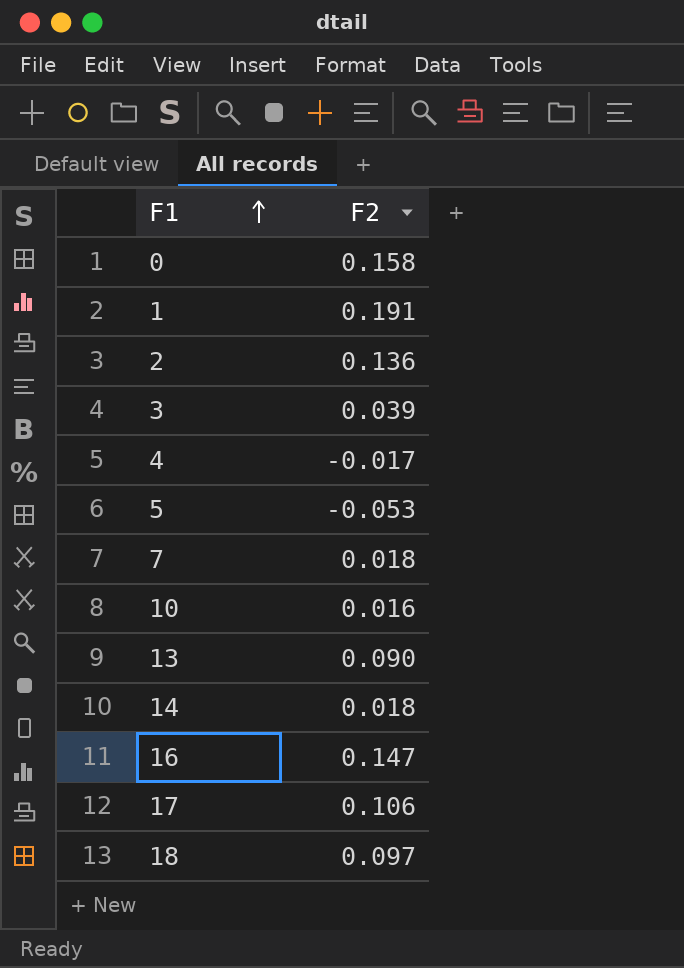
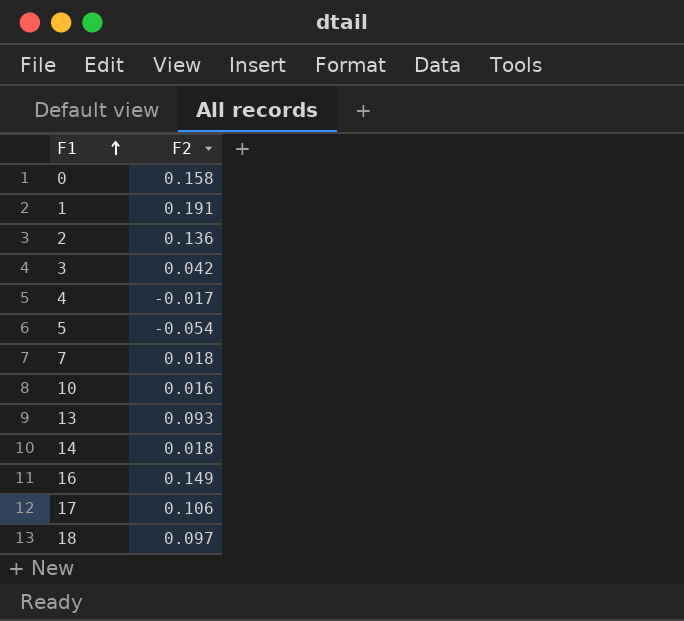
3 | F2: 0.039 -> 0.042
5 | F2: -0.053 -> -0.054
13 | F2: 0.090 -> 0.093
16 | F2: 0.147 -> 0.149

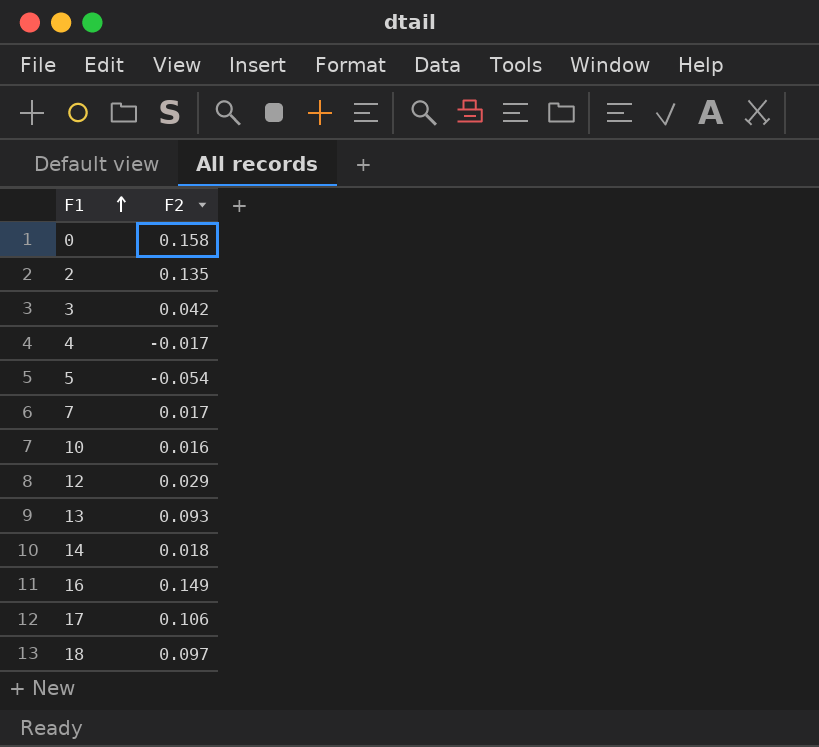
row 1: 0.191 -> none
2 | F2: 0.136 -> 0.135
7 | F2: 0.018 -> 0.017
row 12: none -> 0.029

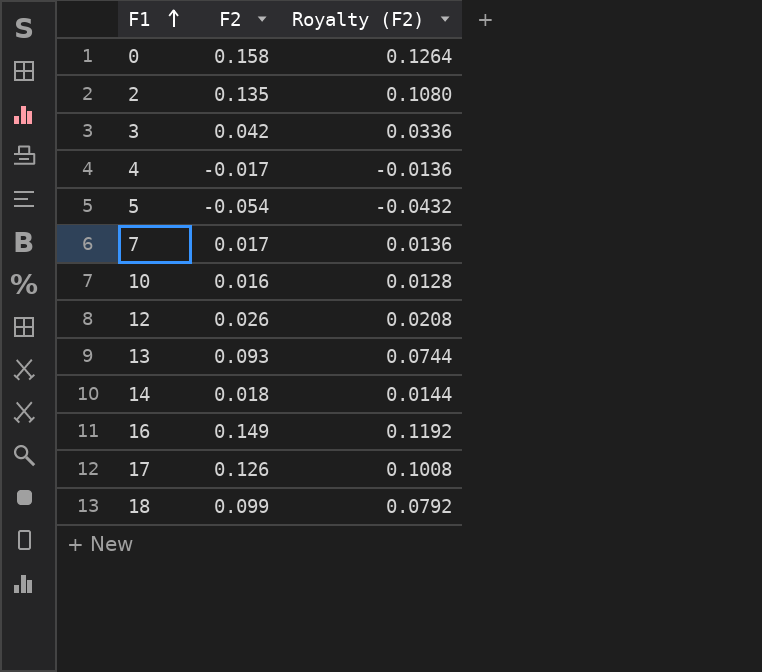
column Royalty (F2) | formula: none -> [F2] * 0.8
12 | F2: 0.029 -> 0.026
17 | F2: 0.106 -> 0.126
18 | F2: 0.097 -> 0.099

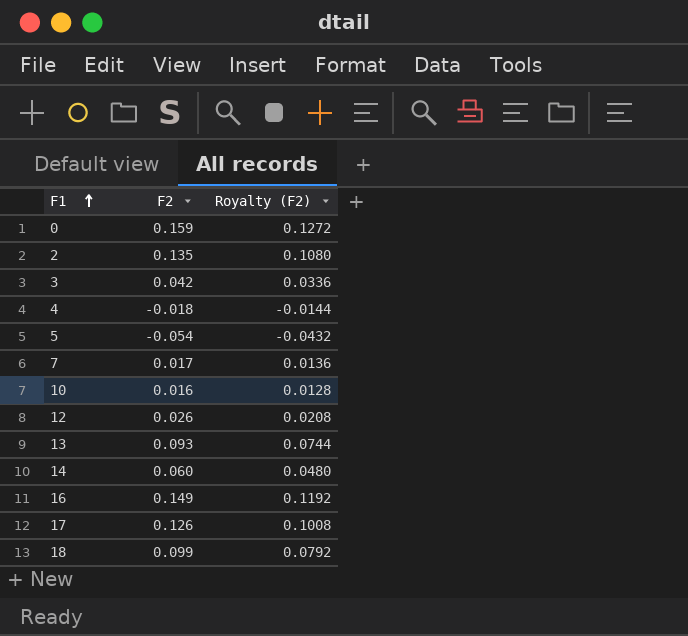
0 | F2: 0.158 -> 0.159
0 | Royalty (F2): 0.1264 -> 0.1272
4 | F2: -0.017 -> -0.018
4 | Royalty (F2): -0.0136 -> -0.0144
14 | F2: 0.018 -> 0.060
14 | Royalty (F2): 0.0144 -> 0.0480

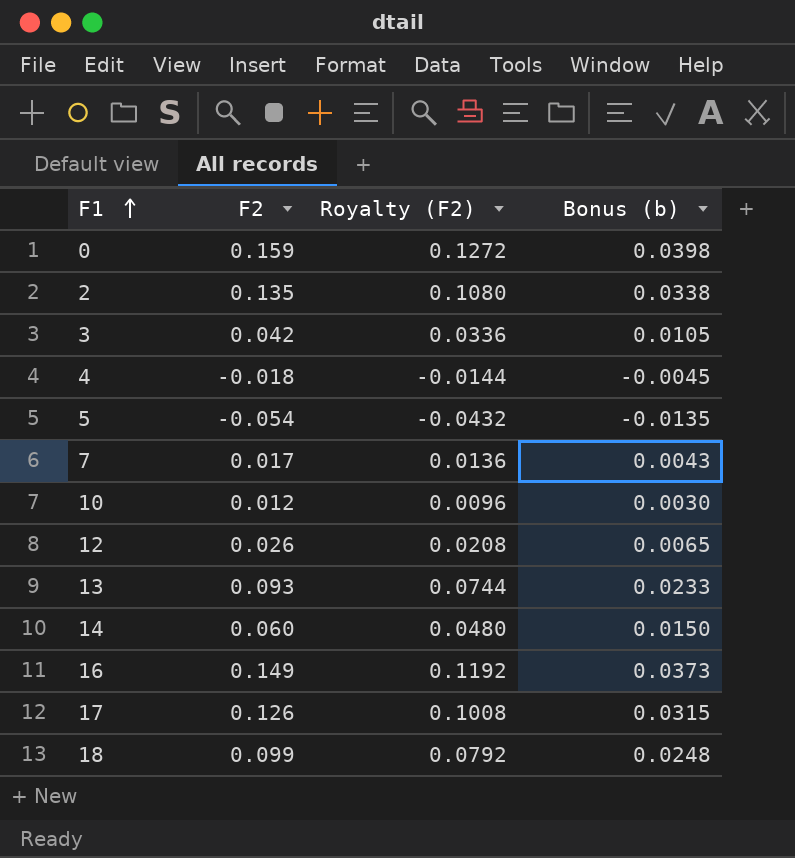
column Bonus (b) | formula: none -> [F2] * 0.25
10 | F2: 0.016 -> 0.012
10 | Royalty (F2): 0.0128 -> 0.0096

